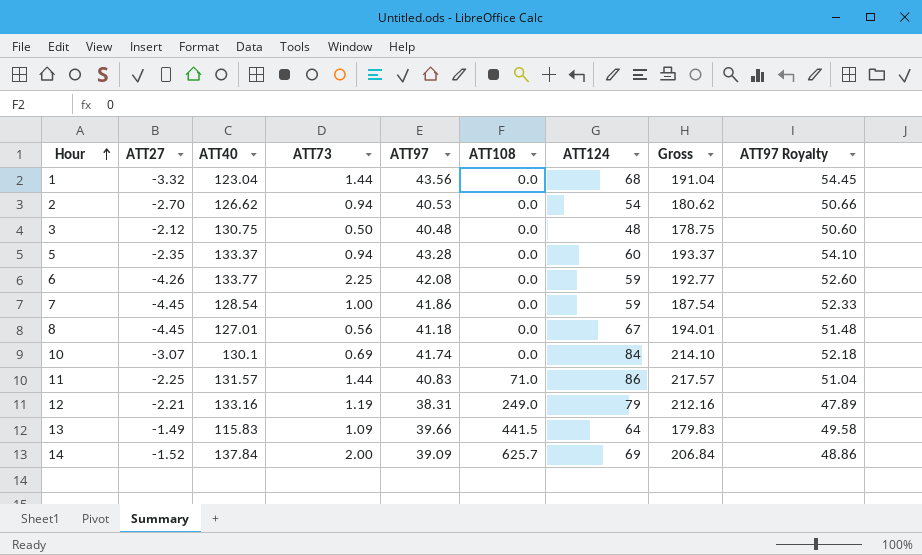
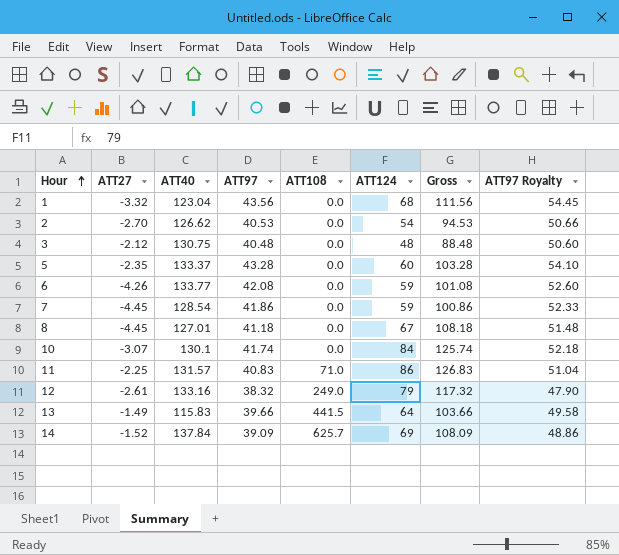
column ATT73 | position: 4 -> none
column Gross | formula: [ATT40] + [ATT124] -> [ATT97] + [ATT124]
12 | ATT27: -2.21 -> -2.61
12 | ATT97: 38.31 -> 38.32
12 | ATT97 Royalty: 47.89 -> 47.90

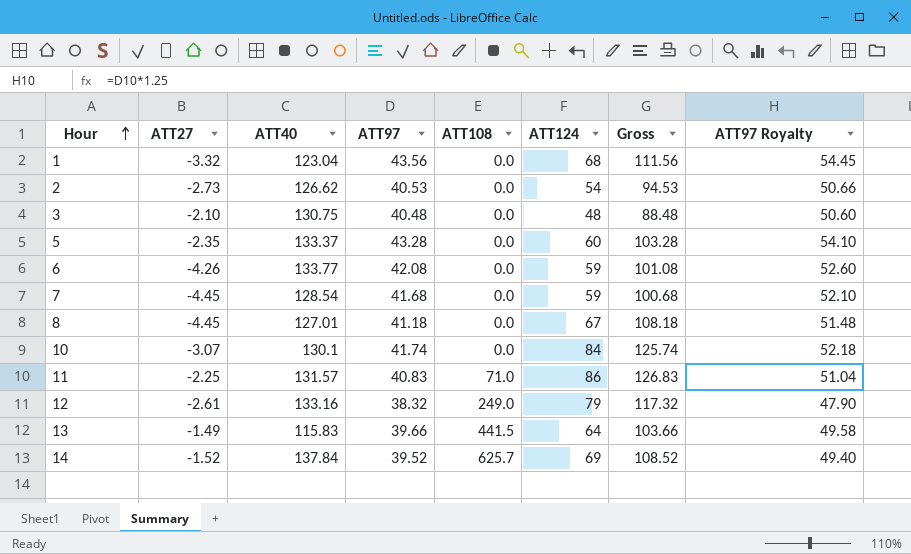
2 | ATT27: -2.70 -> -2.73
3 | ATT27: -2.12 -> -2.10
7 | ATT97: 41.86 -> 41.68
7 | Gross: 100.86 -> 100.68
7 | ATT97 Royalty: 52.33 -> 52.10
14 | ATT97: 39.09 -> 39.52
14 | Gross: 108.09 -> 108.52
14 | ATT97 Royalty: 48.86 -> 49.40

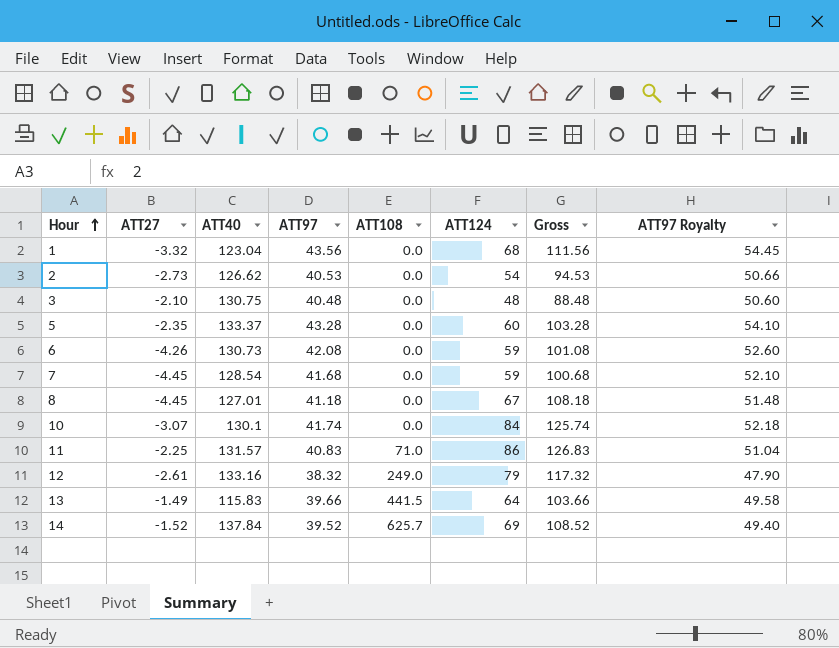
6 | ATT40: 133.77 -> 130.73

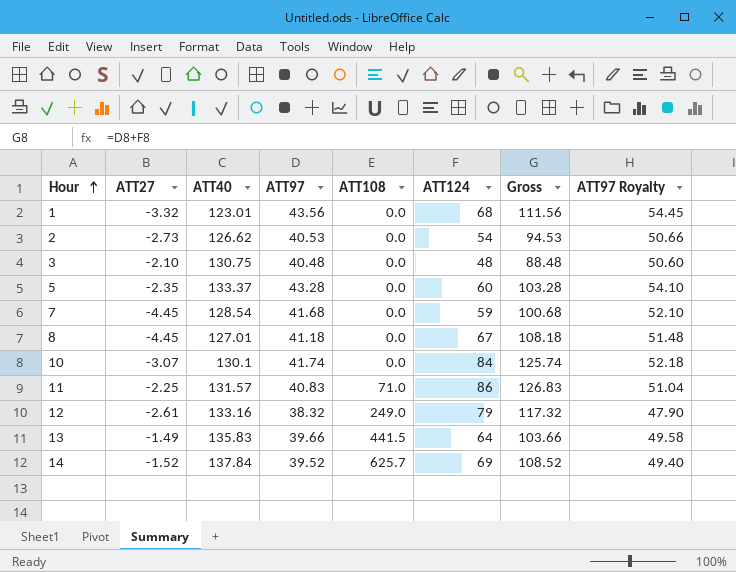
row 6: -4.26 | 130.73 | 42.08 | 0.0 | 59 | 101.08 | 52.60 -> none
1 | ATT40: 123.04 -> 123.01
13 | ATT40: 115.83 -> 135.83

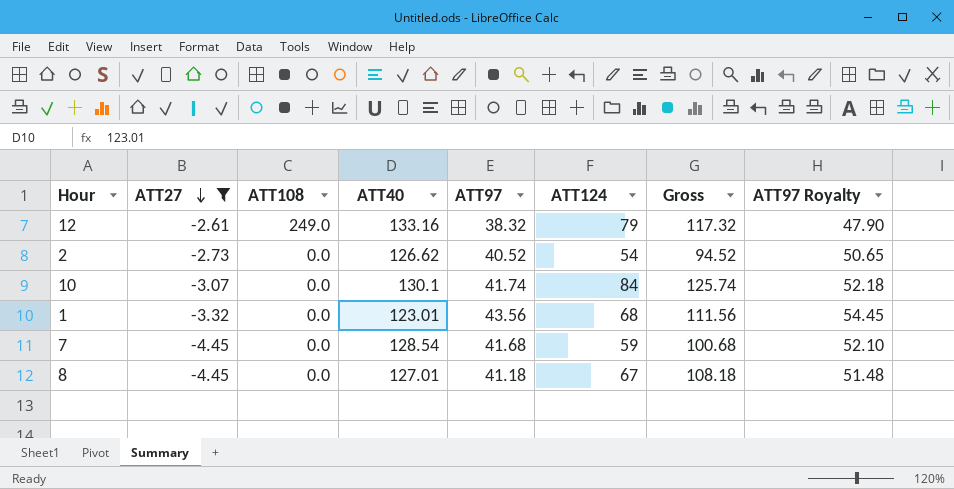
filter: none -> ATT27 <= -2.61
row order: Hour ascending -> ATT27 descending
column ATT108 | position: 5 -> 3
2 | ATT97: 40.53 -> 40.52
2 | Gross: 94.53 -> 94.52
2 | ATT97 Royalty: 50.66 -> 50.65

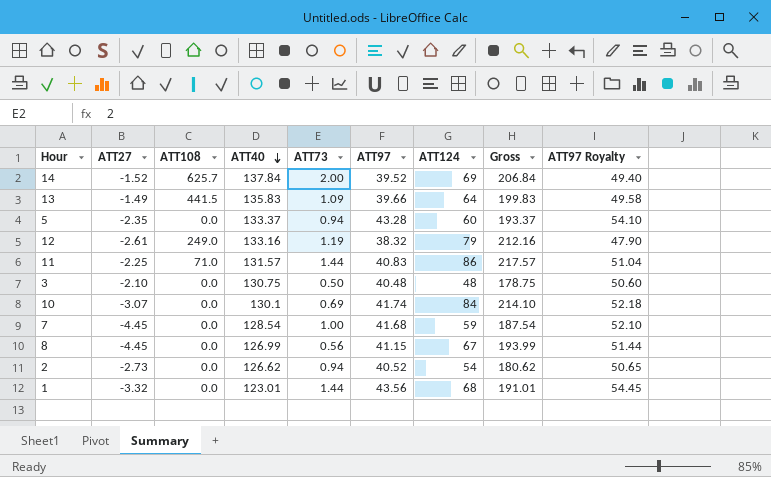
filter: ATT27 <= -2.61 -> none
row order: ATT27 descending -> ATT40 descending
column ATT73 | position: none -> 5
column Gross | formula: [ATT97] + [ATT124] -> [ATT40] + [ATT124]
8 | ATT40: 127.01 -> 126.99
8 | ATT97: 41.18 -> 41.15
8 | ATT97 Royalty: 51.48 -> 51.44

